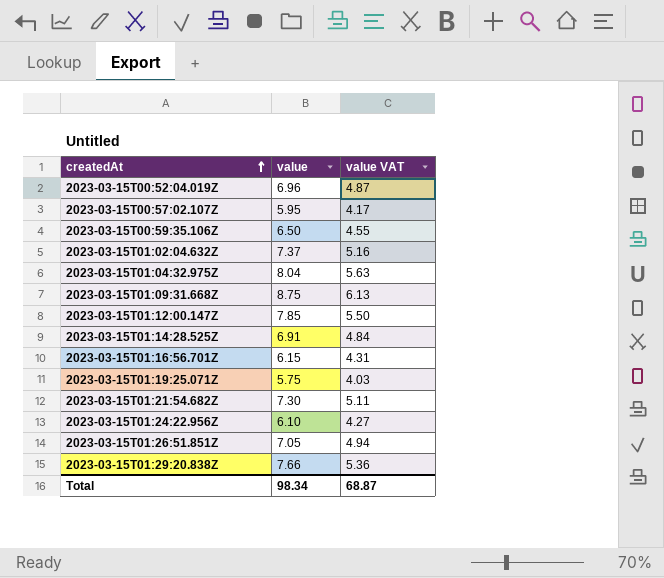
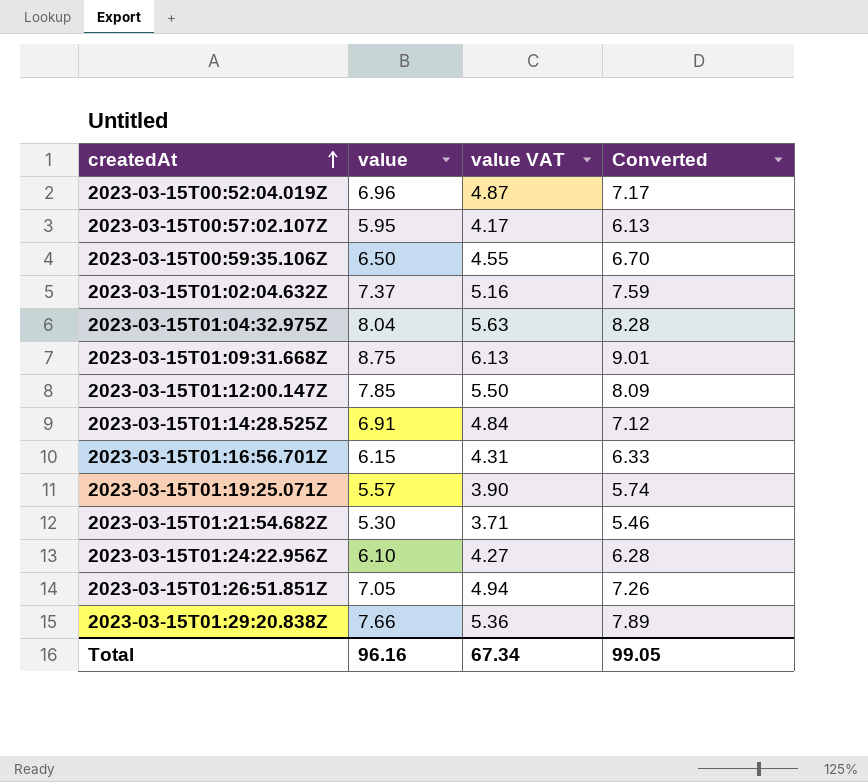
column Converted | formula: none -> [value] * 1.03
2023-03-15T01:19:25.071Z | value: 5.75 -> 5.57
2023-03-15T01:19:25.071Z | value VAT: 4.03 -> 3.90
2023-03-15T01:21:54.682Z | value: 7.30 -> 5.30
2023-03-15T01:21:54.682Z | value VAT: 5.11 -> 3.71
Total | value: 98.34 -> 96.16
Total | value VAT: 68.87 -> 67.34

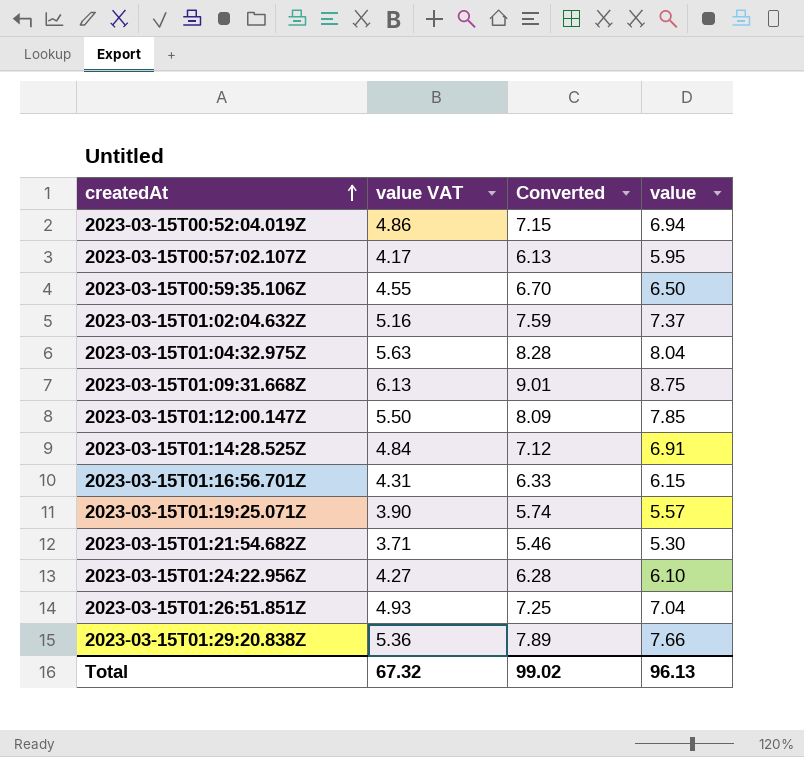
column value | position: 2 -> 4
2023-03-15T00:52:04.019Z | value VAT: 4.87 -> 4.86
2023-03-15T00:52:04.019Z | Converted: 7.17 -> 7.15
2023-03-15T00:52:04.019Z | value: 6.96 -> 6.94
2023-03-15T01:26:51.851Z | value VAT: 4.94 -> 4.93
2023-03-15T01:26:51.851Z | Converted: 7.26 -> 7.25
2023-03-15T01:26:51.851Z | value: 7.05 -> 7.04
Total | value VAT: 67.34 -> 67.32
Total | Converted: 99.05 -> 99.02
Total | value: 96.16 -> 96.13

